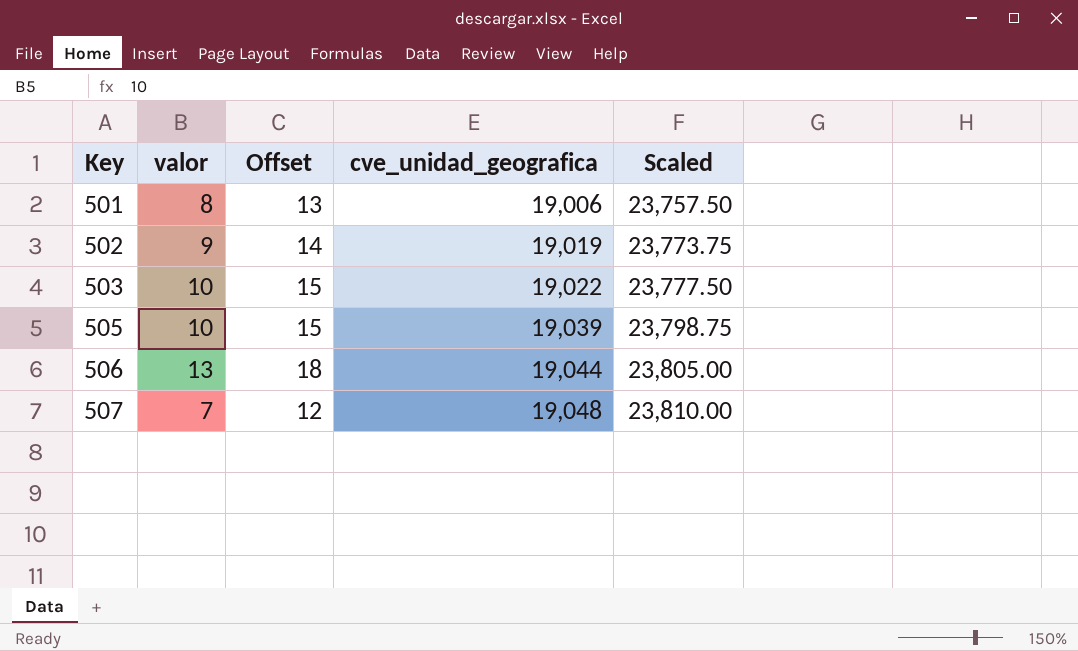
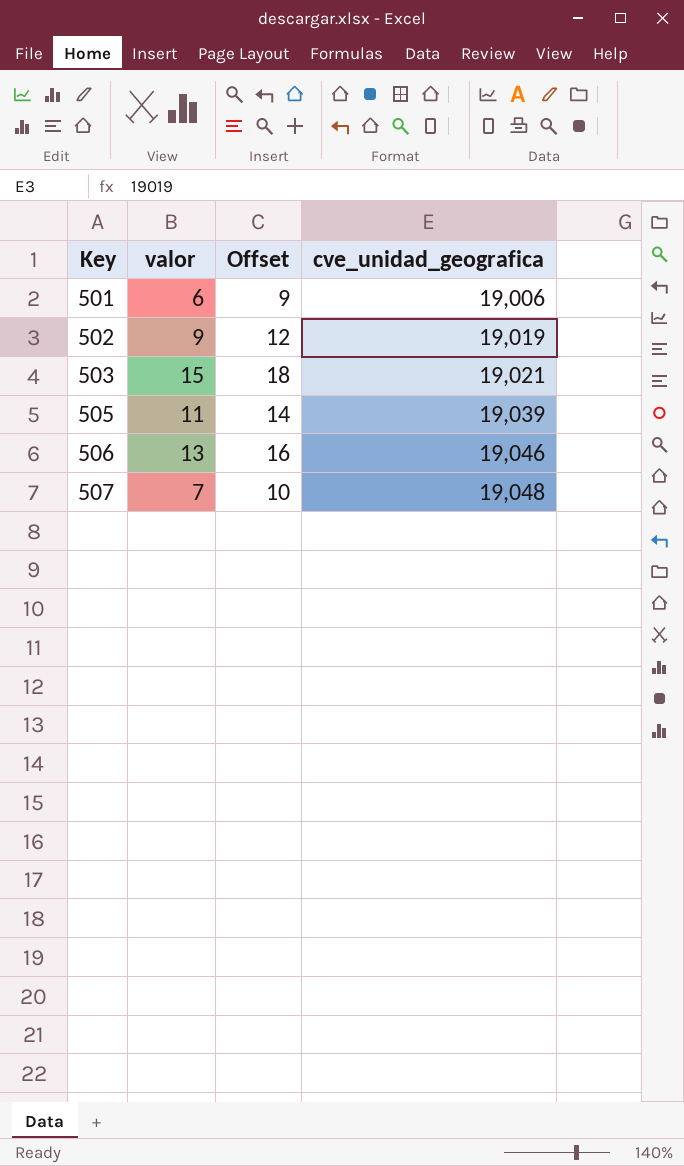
column Scaled | formula: [cve_unidad_geografica] * 1.25 -> none
column Offset | formula: [valor] + 5 -> [valor] + 3
501 | valor: 8 -> 6
503 | valor: 10 -> 15
503 | cve_unidad_geografica: 19,022 -> 19,021
505 | valor: 10 -> 11
506 | cve_unidad_geografica: 19,044 -> 19,046

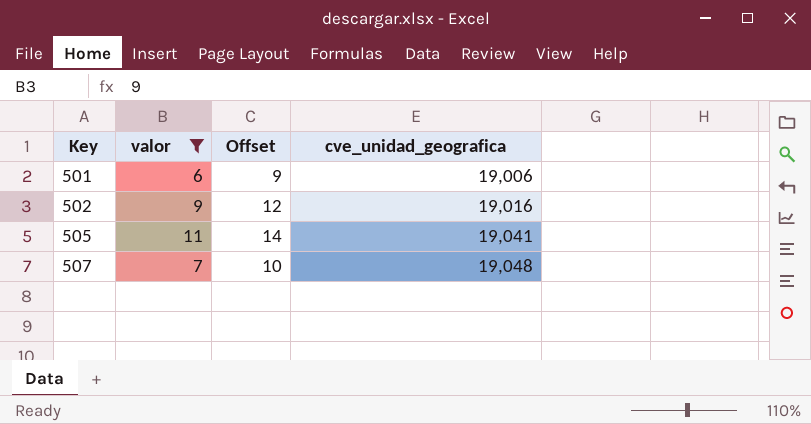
filter: none -> valor <= 11
502 | cve_unidad_geografica: 19,019 -> 19,016
505 | cve_unidad_geografica: 19,039 -> 19,041

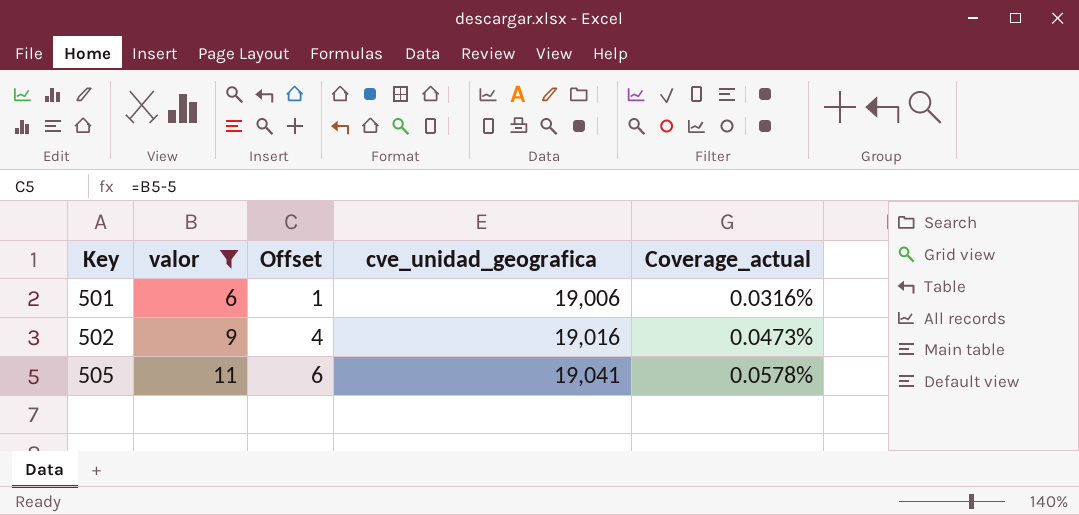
column Offset | formula: [valor] + 3 -> [valor] - 5
column Coverage_actual | formula: none -> [valor] / [cve_unidad_geografica]
row 507: 7 | 10 | 19,048 -> none

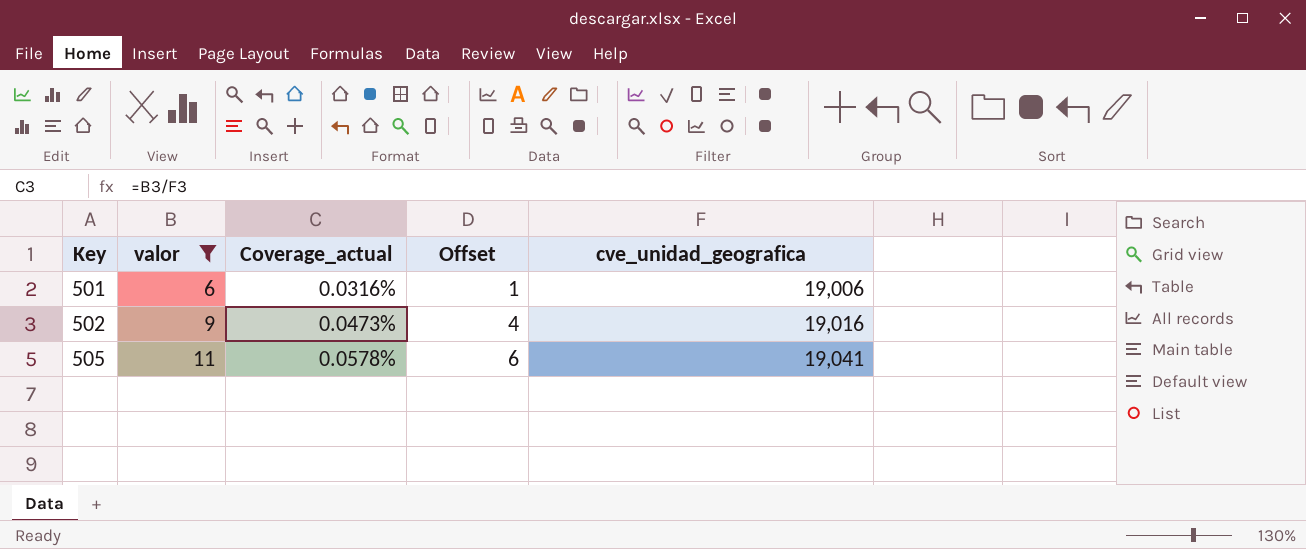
column Coverage_actual | position: 5 -> 3

